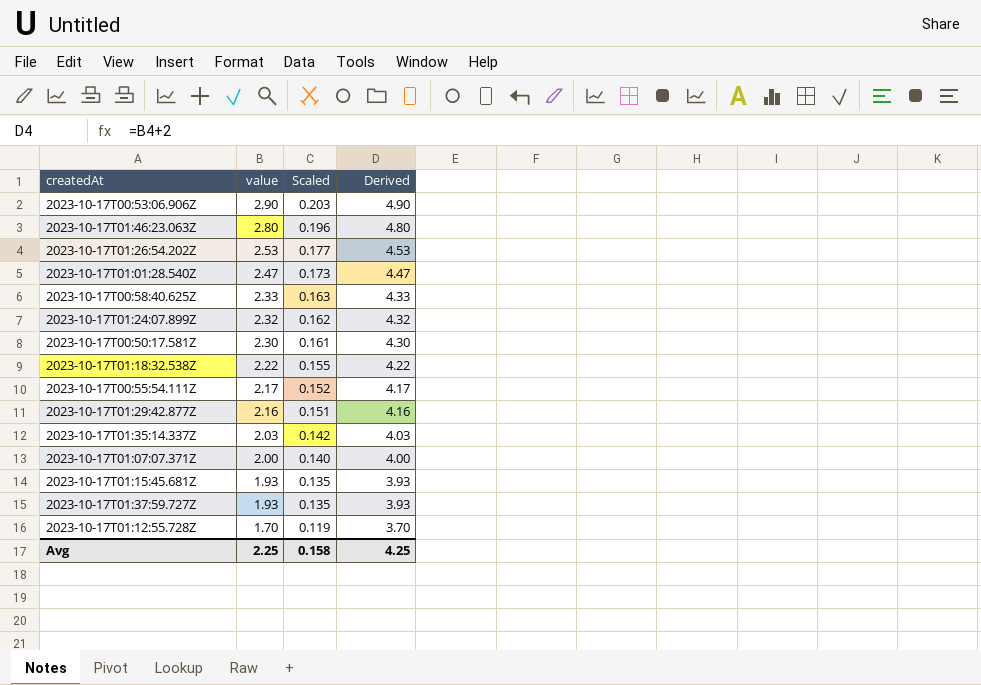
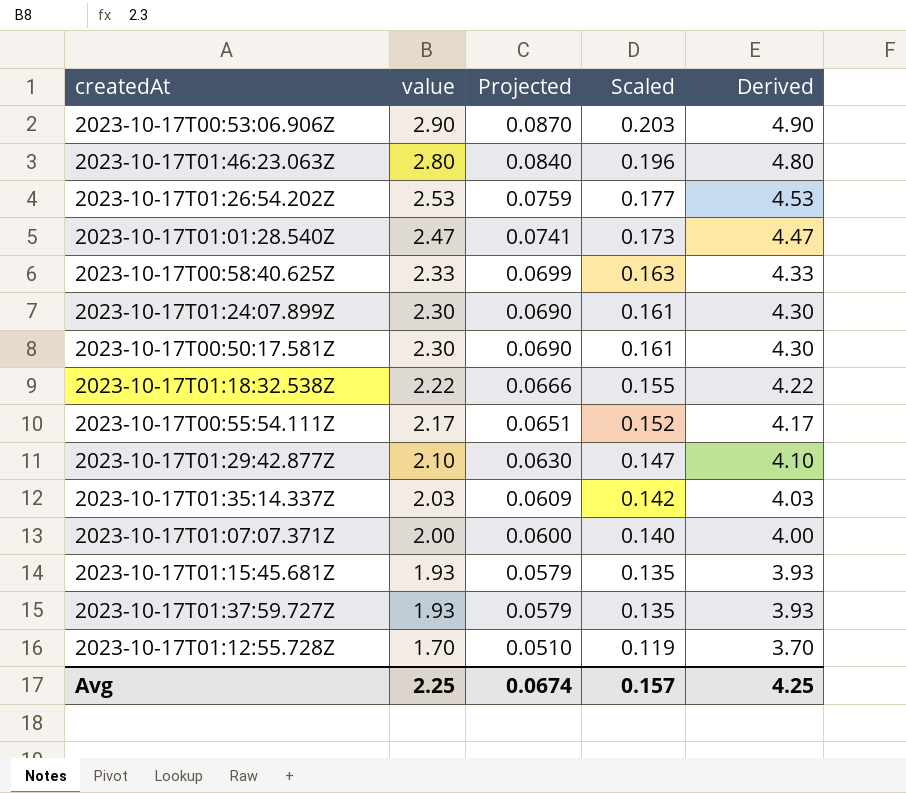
column Projected | formula: none -> [value] * 0.03
2023-10-17T01:24:07.899Z | value: 2.32 -> 2.30
2023-10-17T01:24:07.899Z | Scaled: 0.162 -> 0.161
2023-10-17T01:24:07.899Z | Derived: 4.32 -> 4.30
2023-10-17T01:29:42.877Z | value: 2.16 -> 2.10
2023-10-17T01:29:42.877Z | Scaled: 0.151 -> 0.147
2023-10-17T01:29:42.877Z | Derived: 4.16 -> 4.10
Avg | Scaled: 0.158 -> 0.157

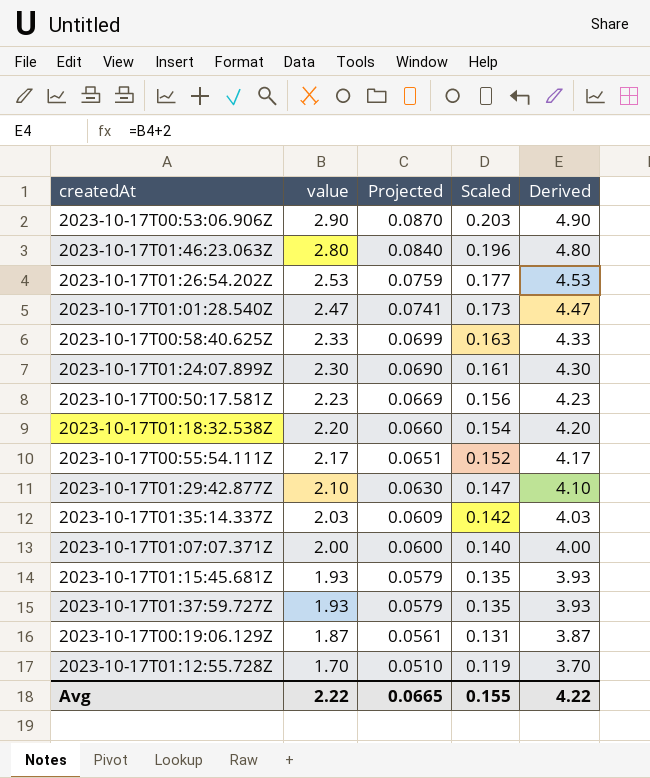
2023-10-17T00:50:17.581Z | value: 2.30 -> 2.23
2023-10-17T00:50:17.581Z | Projected: 0.0690 -> 0.0669
2023-10-17T00:50:17.581Z | Scaled: 0.161 -> 0.156
2023-10-17T00:50:17.581Z | Derived: 4.30 -> 4.23
2023-10-17T01:18:32.538Z | value: 2.22 -> 2.20
2023-10-17T01:18:32.538Z | Projected: 0.0666 -> 0.0660
2023-10-17T01:18:32.538Z | Scaled: 0.155 -> 0.154
2023-10-17T01:18:32.538Z | Derived: 4.22 -> 4.20
row 2023-10-17T00:19:06.129Z: none -> 1.87 | 0.0561 | 0.131 | 3.87
Avg | value: 2.25 -> 2.22
Avg | Projected: 0.0674 -> 0.0665
Avg | Scaled: 0.157 -> 0.155
Avg | Derived: 4.25 -> 4.22

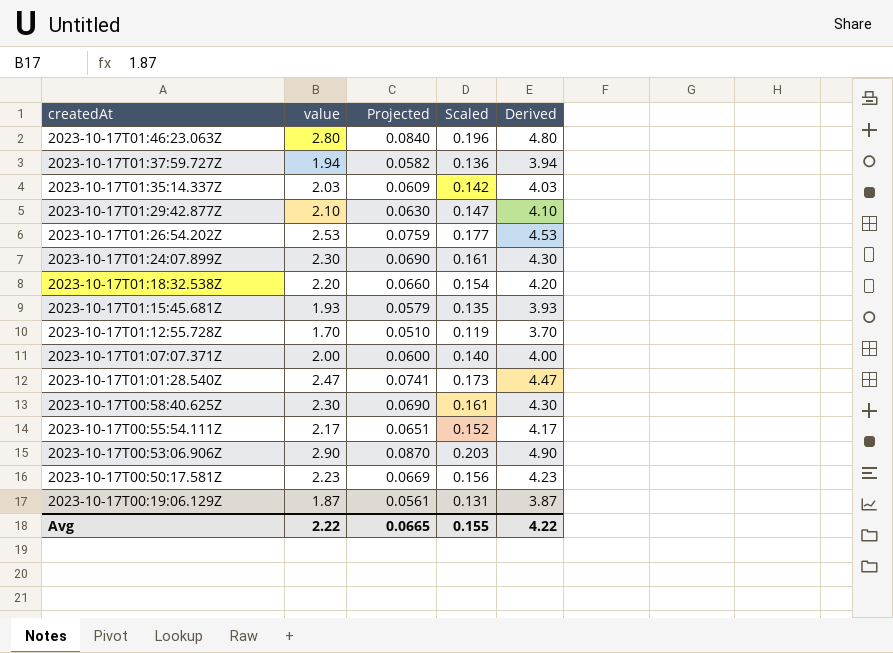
row order: value descending -> createdAt descending
2023-10-17T01:37:59.727Z | value: 1.93 -> 1.94
2023-10-17T01:37:59.727Z | Projected: 0.0579 -> 0.0582
2023-10-17T01:37:59.727Z | Scaled: 0.135 -> 0.136
2023-10-17T01:37:59.727Z | Derived: 3.93 -> 3.94
2023-10-17T00:58:40.625Z | value: 2.33 -> 2.30
2023-10-17T00:58:40.625Z | Projected: 0.0699 -> 0.0690
2023-10-17T00:58:40.625Z | Scaled: 0.163 -> 0.161
2023-10-17T00:58:40.625Z | Derived: 4.33 -> 4.30

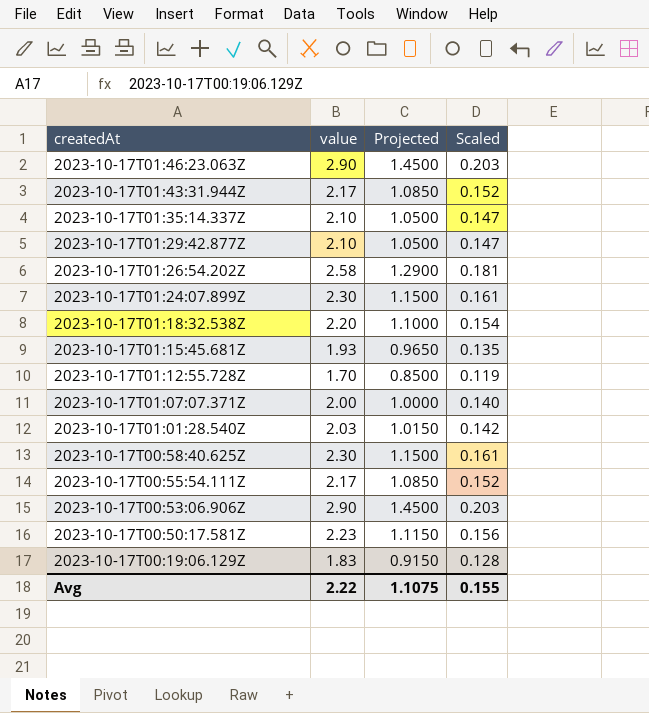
column Derived | formula: [value] + 2 -> none
column Projected | formula: [value] * 0.03 -> [value] * 0.5
row 2023-10-17T01:37:59.727Z: 1.94 | 0.0582 | 0.136 | 3.94 -> none
2023-10-17T01:46:23.063Z | value: 2.80 -> 2.90
2023-10-17T01:46:23.063Z | Scaled: 0.196 -> 0.203
row 2023-10-17T01:43:31.944Z: none -> 2.17 | 1.0850 | 0.152
2023-10-17T01:35:14.337Z | value: 2.03 -> 2.10
2023-10-17T01:35:14.337Z | Scaled: 0.142 -> 0.147
2023-10-17T01:26:54.202Z | value: 2.53 -> 2.58
2023-10-17T01:26:54.202Z | Scaled: 0.177 -> 0.181
2023-10-17T01:01:28.540Z | value: 2.47 -> 2.03
2023-10-17T01:01:28.540Z | Scaled: 0.173 -> 0.142
2023-10-17T00:19:06.129Z | value: 1.87 -> 1.83
2023-10-17T00:19:06.129Z | Scaled: 0.131 -> 0.128
Avg | Projected: 0.0665 -> 1.1075

